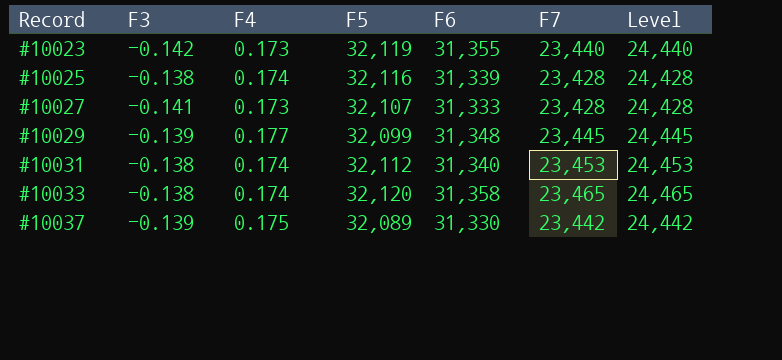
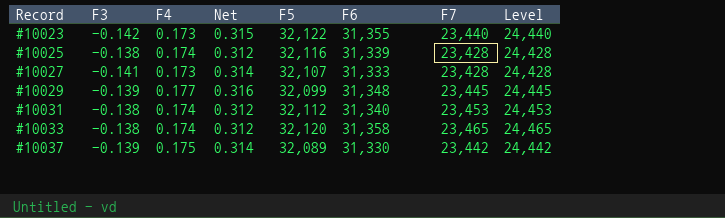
column Net | formula: none -> [F4] - [F3]
#10023 | F5: 32,119 -> 32,122

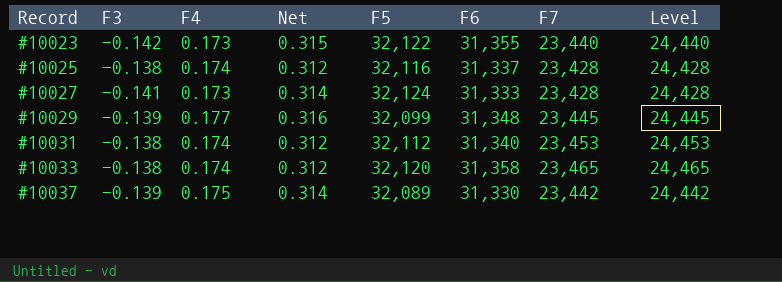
#10025 | F6: 31,339 -> 31,337
#10027 | F5: 32,107 -> 32,124

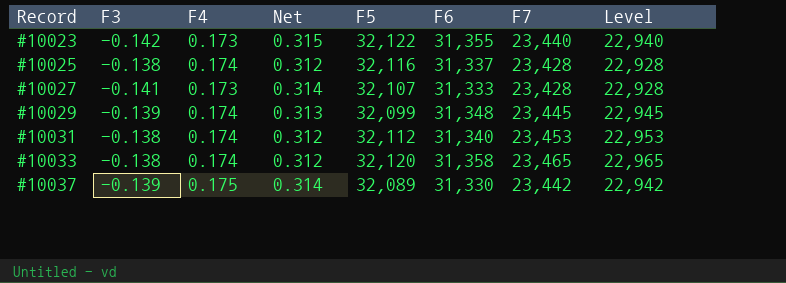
column Level | formula: [F7] + 1000 -> [F7] - 500
#10027 | F5: 32,124 -> 32,107
#10029 | F4: 0.177 -> 0.174
#10029 | Net: 0.316 -> 0.313

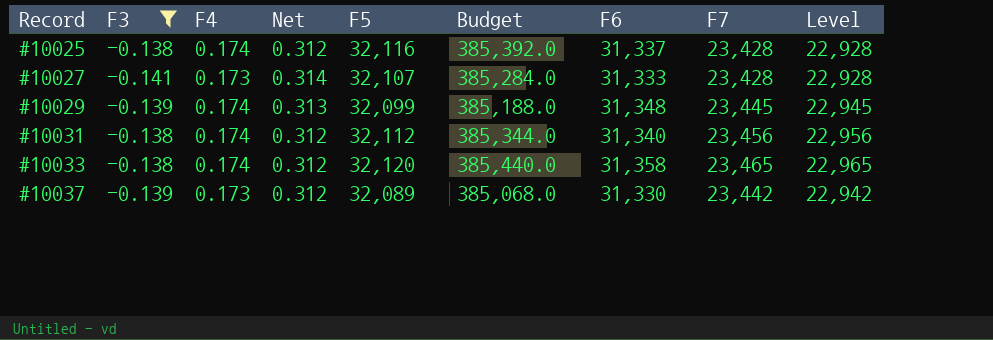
filter: none -> F3 != -0.142
column Budget | formula: none -> [F5] * 12
#10031 | F7: 23,453 -> 23,456
#10031 | Level: 22,953 -> 22,956
#10037 | F4: 0.175 -> 0.173
#10037 | Net: 0.314 -> 0.312

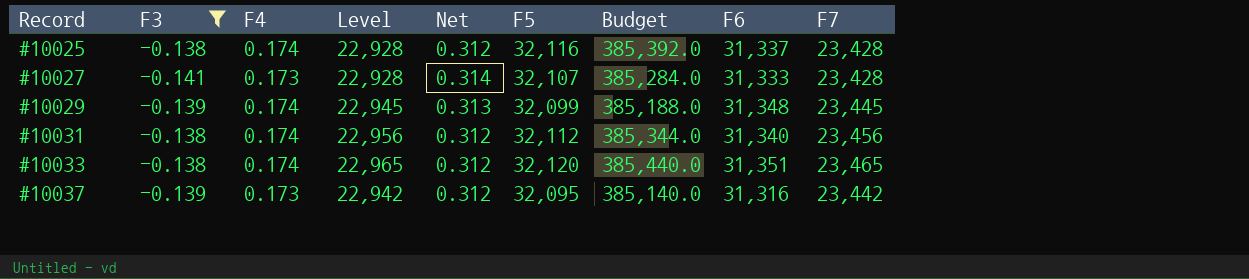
column Level | position: 9 -> 4
#10033 | F6: 31,358 -> 31,351
#10037 | F5: 32,089 -> 32,095
#10037 | Budget: 385,068.0 -> 385,140.0
#10037 | F6: 31,330 -> 31,316

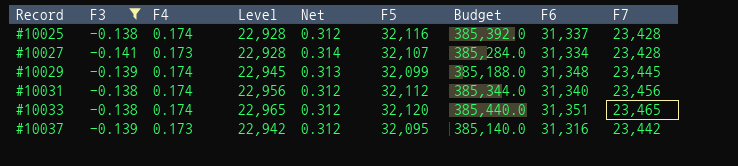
#10027 | F6: 31,333 -> 31,334

